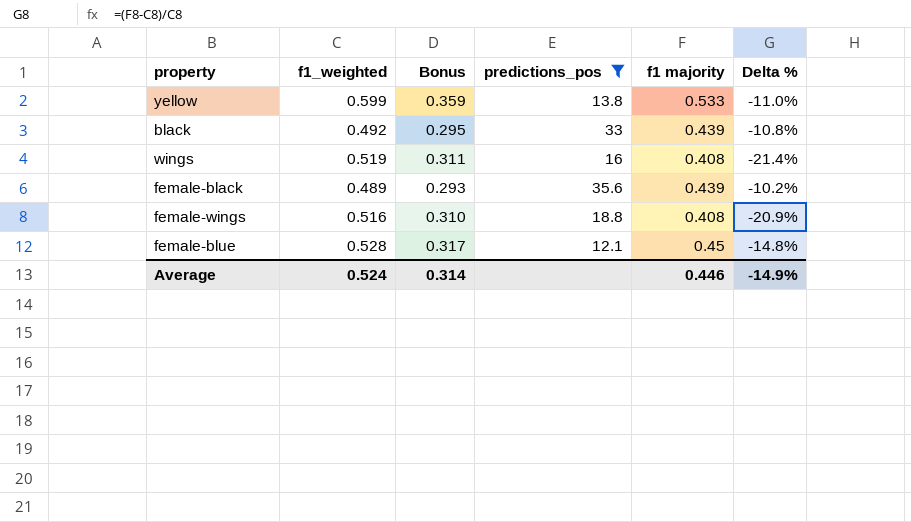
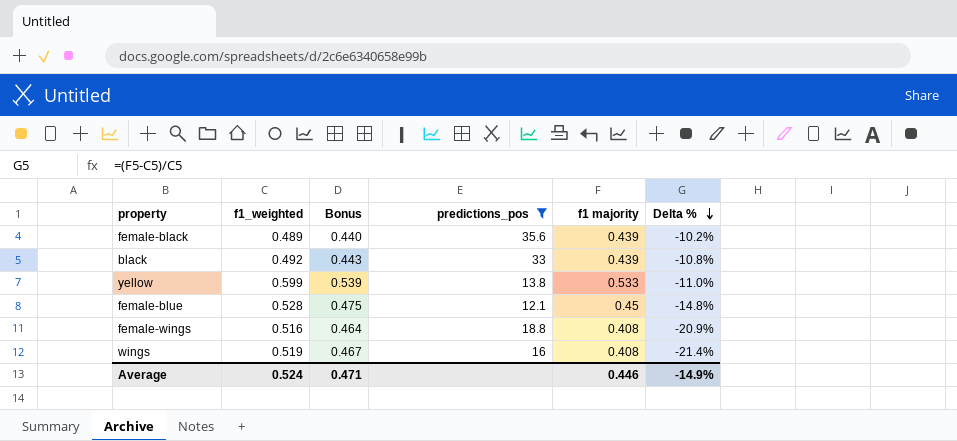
row order: none -> Delta % descending
column Bonus | formula: [f1_weighted] * 0.6 -> [f1_weighted] * 0.9
Average | Bonus: 0.314 -> 0.471

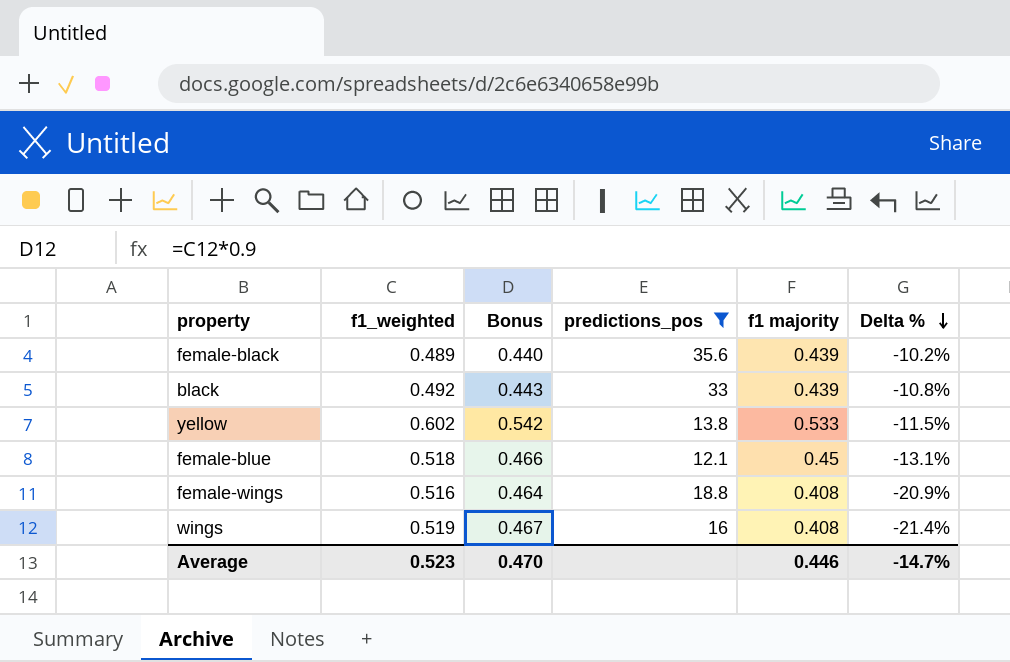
yellow | f1_weighted: 0.599 -> 0.602
yellow | Bonus: 0.539 -> 0.542
yellow | Delta %: -11.0% -> -11.5%
female-blue | f1_weighted: 0.528 -> 0.518
female-blue | Bonus: 0.475 -> 0.466
female-blue | Delta %: -14.8% -> -13.1%
Average | f1_weighted: 0.524 -> 0.523
Average | Bonus: 0.471 -> 0.470
Average | Delta %: -14.9% -> -14.7%

